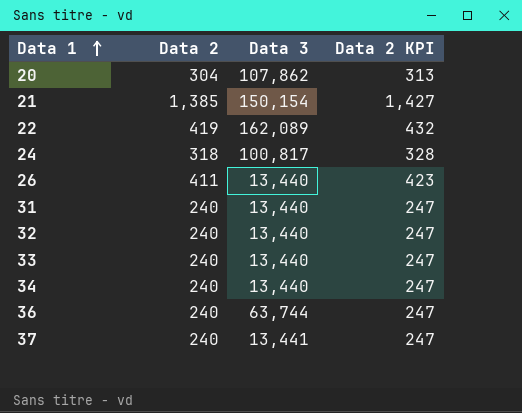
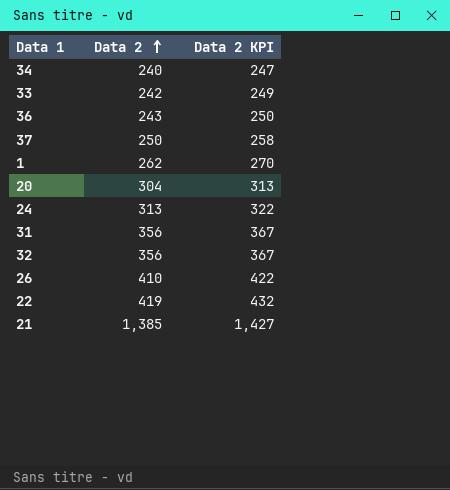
row order: Data 1 ascending -> Data 2 ascending
column Data 3 | position: 3 -> none
33 | Data 2: 240 -> 242
33 | Data 2 KPI: 247 -> 249
36 | Data 2: 240 -> 243
36 | Data 2 KPI: 247 -> 250
37 | Data 2: 240 -> 250
37 | Data 2 KPI: 247 -> 258
row 1: none -> 262 | 270
24 | Data 2: 318 -> 313
24 | Data 2 KPI: 328 -> 322
31 | Data 2: 240 -> 356
31 | Data 2 KPI: 247 -> 367
32 | Data 2: 240 -> 356
32 | Data 2 KPI: 247 -> 367
26 | Data 2: 411 -> 410
26 | Data 2 KPI: 423 -> 422

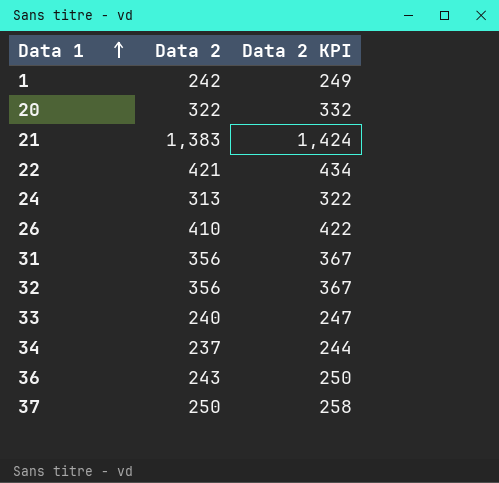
row order: Data 2 ascending -> Data 1 ascending
1 | Data 2: 262 -> 242
1 | Data 2 KPI: 270 -> 249
20 | Data 2: 304 -> 322
20 | Data 2 KPI: 313 -> 332
21 | Data 2: 1,385 -> 1,383
21 | Data 2 KPI: 1,427 -> 1,424
22 | Data 2: 419 -> 421
22 | Data 2 KPI: 432 -> 434
33 | Data 2: 242 -> 240
33 | Data 2 KPI: 249 -> 247
34 | Data 2: 240 -> 237
34 | Data 2 KPI: 247 -> 244

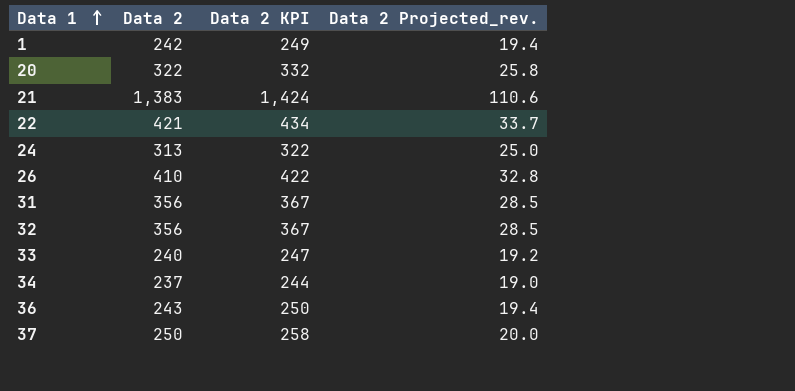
column Data 2 Projected_rev. | formula: none -> [Data 2] * 0.08

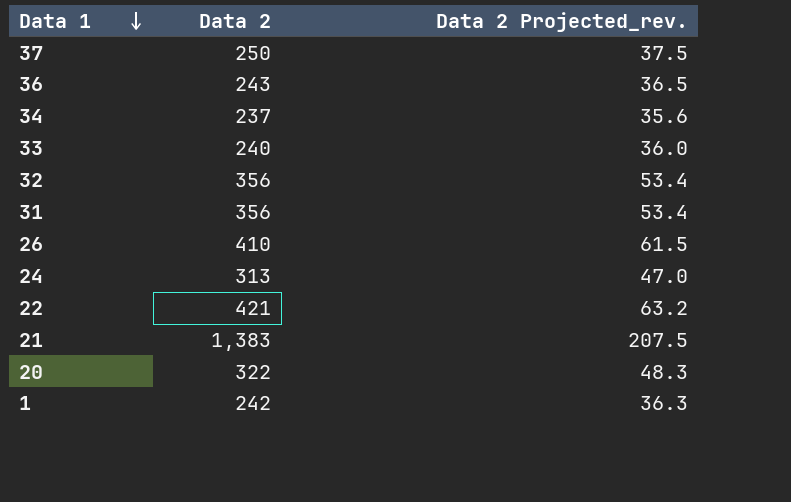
row order: Data 1 ascending -> Data 1 descending
column Data 2 KPI | formula: [Data 2] * 1.03 -> none
column Data 2 Projected_rev. | formula: [Data 2] * 0.08 -> [Data 2] * 0.15

